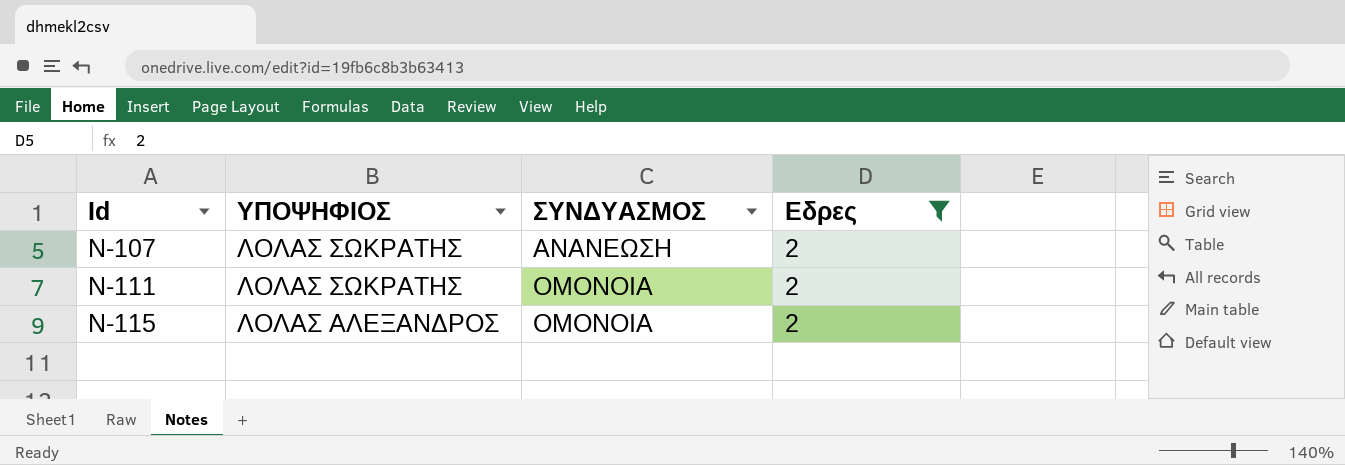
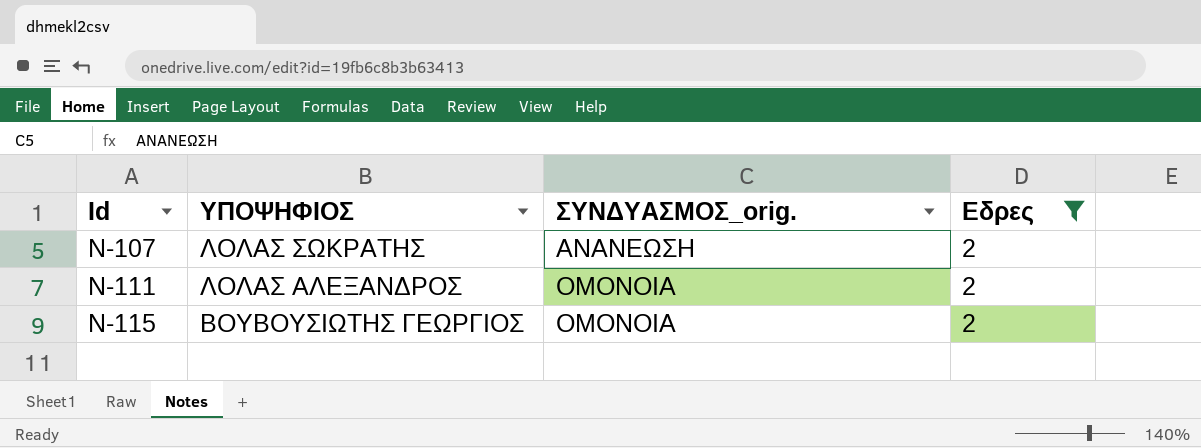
column name: ΣΥΝΔΥΑΣΜΟΣ -> ΣΥΝΔΥΑΣΜΟΣ_orig.
N-111 | ΥΠΟΨΗΦΙΟΣ: ΛΟΛΑΣ ΣΩΚΡΑΤΗΣ -> ΛΟΛΑΣ ΑΛΕΞΑΝΔΡΟΣ
N-115 | ΥΠΟΨΗΦΙΟΣ: ΛΟΛΑΣ ΑΛΕΞΑΝΔΡΟΣ -> ΒΟΥΒΟΥΣΙΩΤΗΣ ΓΕΩΡΓΙΟΣ

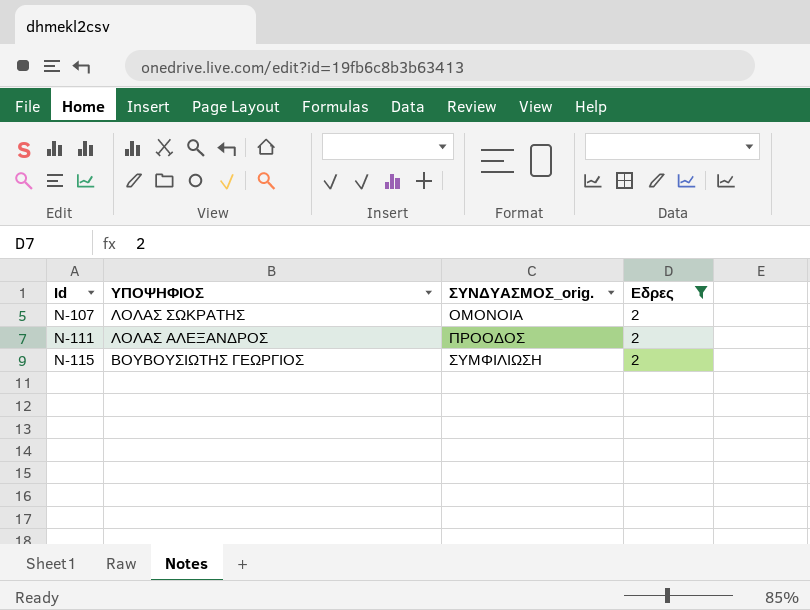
N-107 | ΣΥΝΔΥΑΣΜΟΣ_orig.: ΑΝΑΝΕΩΣΗ -> ΟΜΟΝΟΙΑ
N-111 | ΣΥΝΔΥΑΣΜΟΣ_orig.: ΟΜΟΝΟΙΑ -> ΠΡΟΟΔΟΣ
N-115 | ΣΥΝΔΥΑΣΜΟΣ_orig.: ΟΜΟΝΟΙΑ -> ΣΥΜΦΙΛΙΩΣΗ

